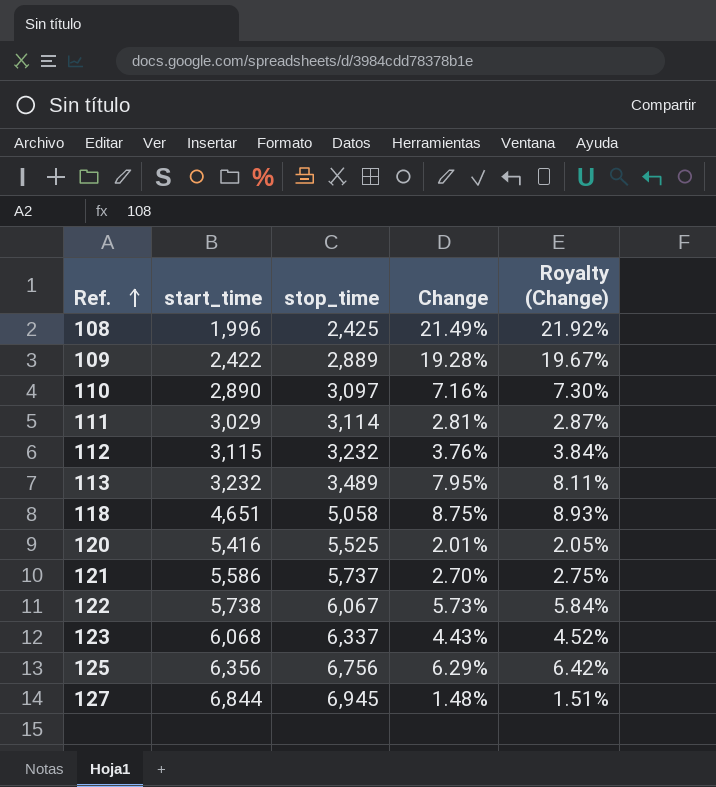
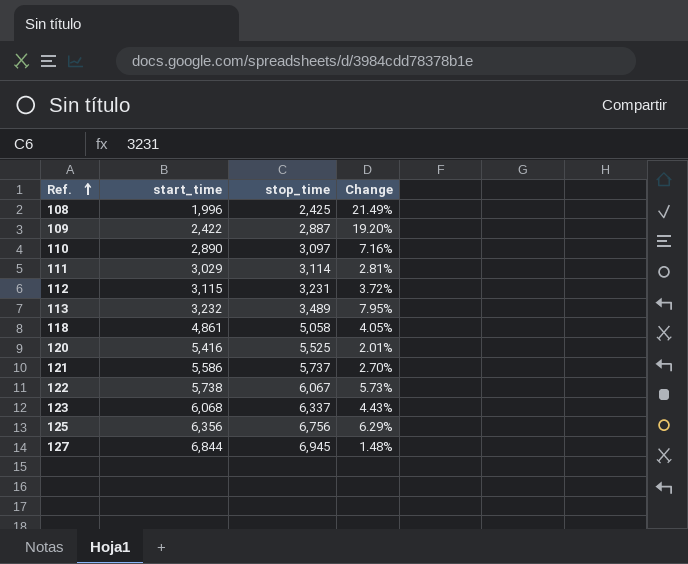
column Royalty (Change) | formula: [Change] * 1.02 -> none
109 | stop_time: 2,889 -> 2,887
109 | Change: 19.28% -> 19.20%
112 | stop_time: 3,232 -> 3,231
112 | Change: 3.76% -> 3.72%
118 | start_time: 4,651 -> 4,861
118 | Change: 8.75% -> 4.05%

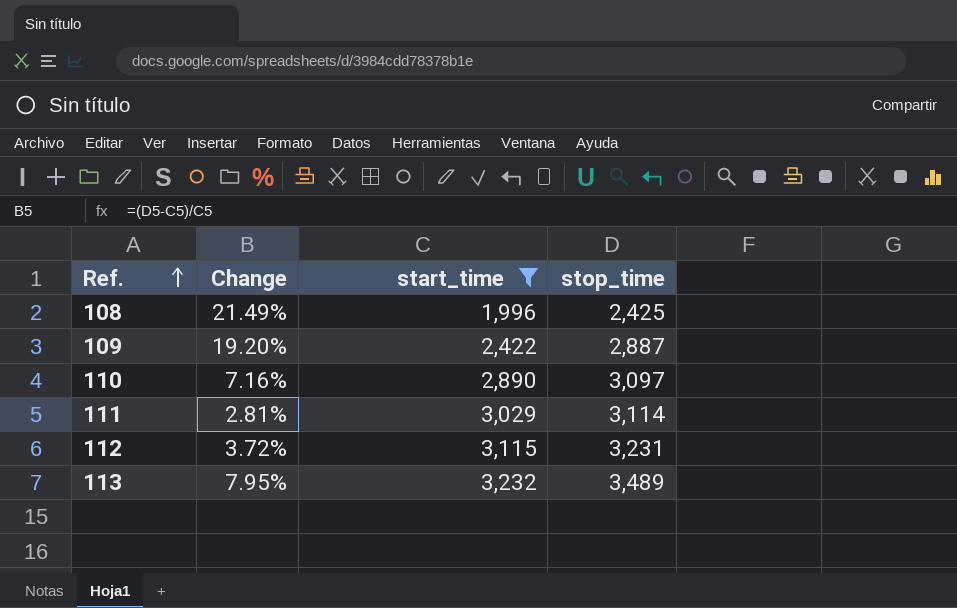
filter: none -> start_time <= 3,232
column Change | position: 4 -> 2

